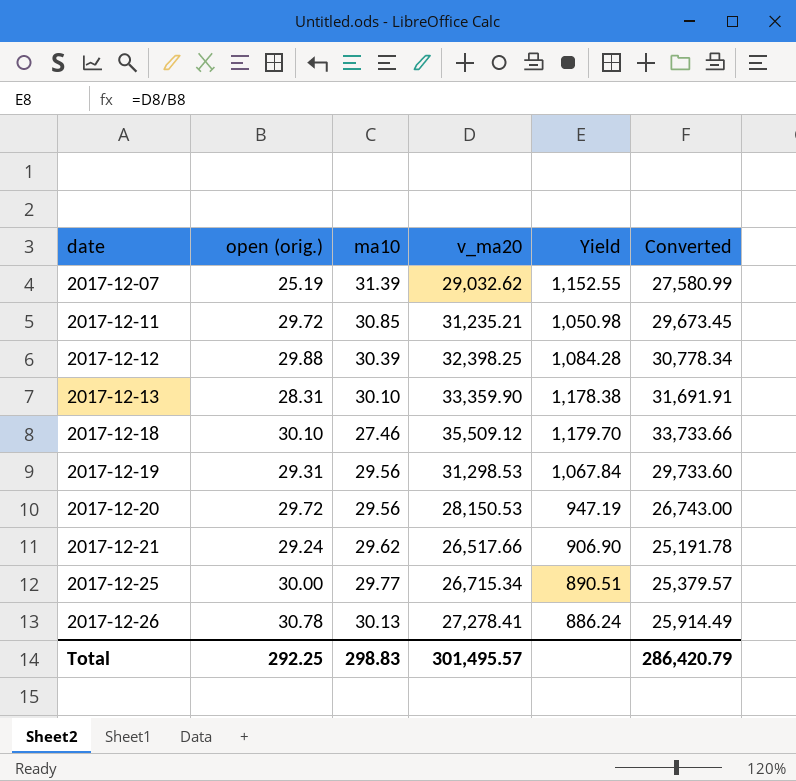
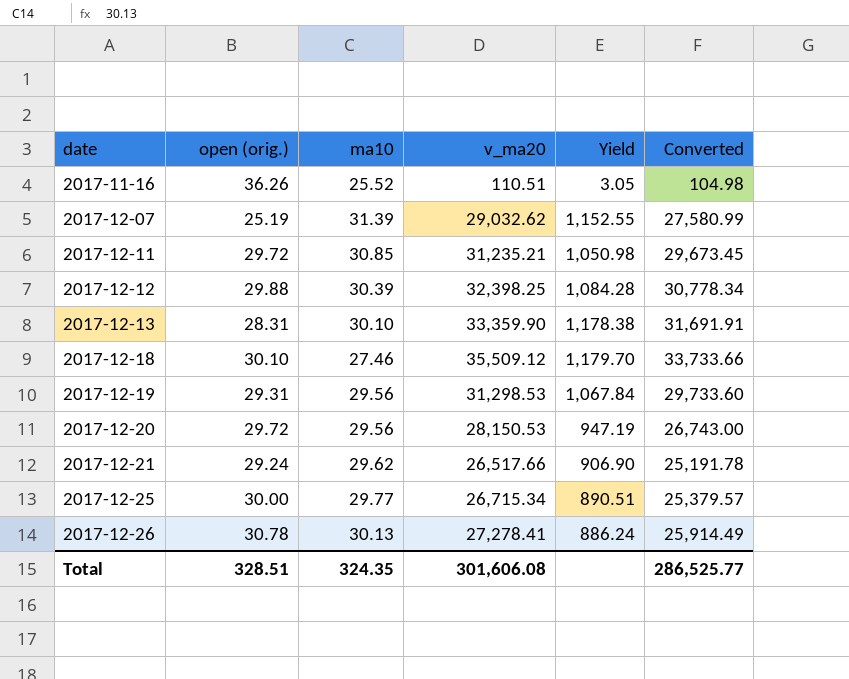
row 2017-11-16: none -> 36.26 | 25.52 | 110.51 | 3.05 | 104.98
Total | open (orig.): 292.25 -> 328.51
Total | ma10: 298.83 -> 324.35
Total | v_ma20: 301,495.57 -> 301,606.08
Total | Converted: 286,420.79 -> 286,525.77

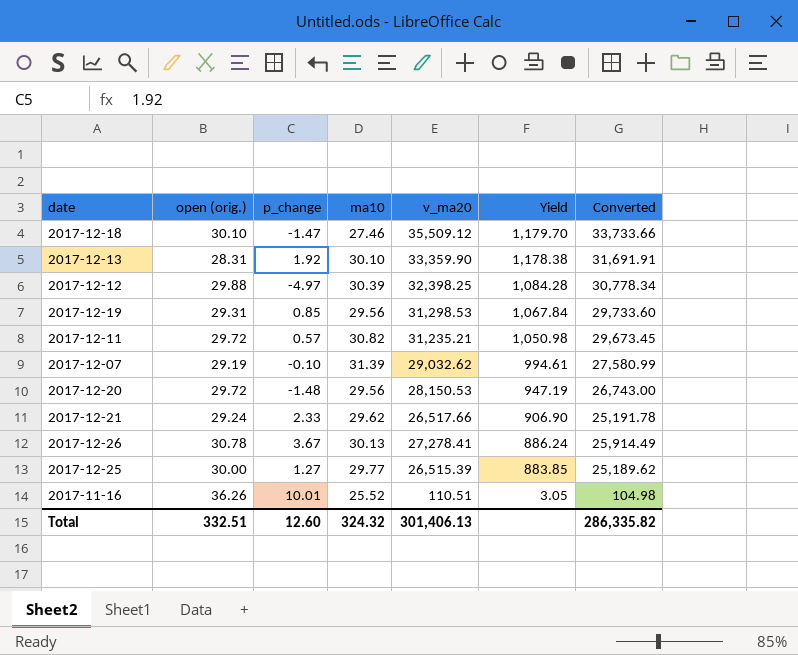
row order: date ascending -> Yield descending
column p_change | position: none -> 3
2017-12-11 | ma10: 30.85 -> 30.82
2017-12-07 | open (orig.): 25.19 -> 29.19
2017-12-07 | Yield: 1,152.55 -> 994.61
2017-12-25 | v_ma20: 26,715.34 -> 26,515.39
2017-12-25 | Yield: 890.51 -> 883.85
2017-12-25 | Converted: 25,379.57 -> 25,189.62
Total | open (orig.): 328.51 -> 332.51
Total | ma10: 324.35 -> 324.32
Total | v_ma20: 301,606.08 -> 301,406.13
Total | Converted: 286,525.77 -> 286,335.82

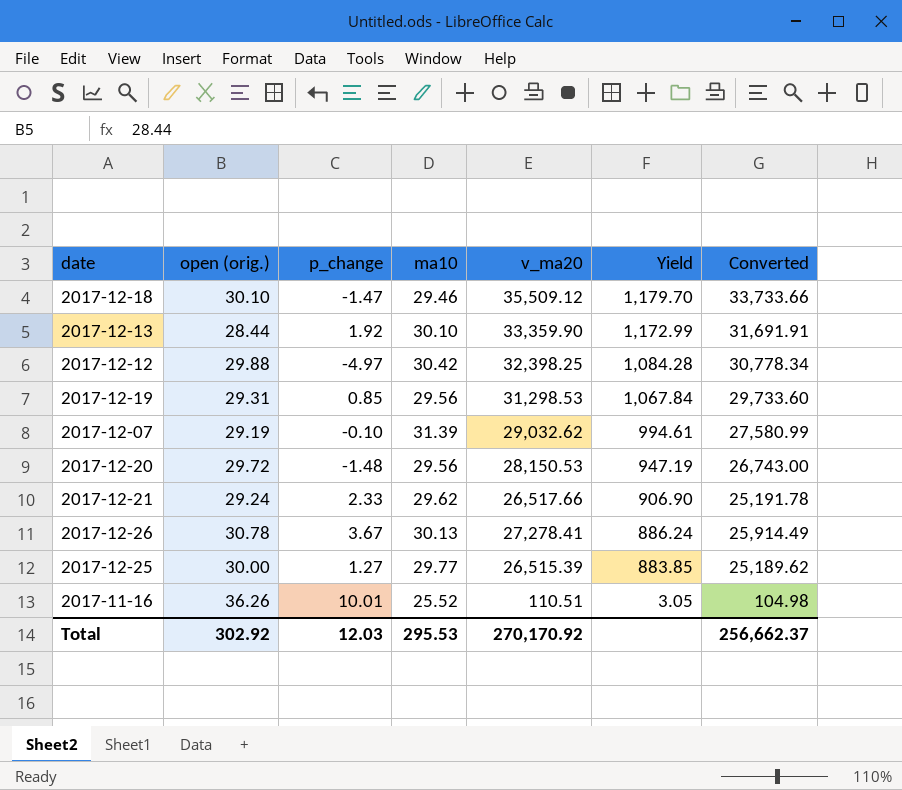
row 2017-12-11: 29.72 | 0.57 | 30.82 | 31,235.21 | 1,050.98 | 29,673.45 -> none
2017-12-18 | ma10: 27.46 -> 29.46
2017-12-13 | open (orig.): 28.31 -> 28.44
2017-12-13 | Yield: 1,178.38 -> 1,172.99
2017-12-12 | ma10: 30.39 -> 30.42
Total | open (orig.): 332.51 -> 302.92
Total | p_change: 12.60 -> 12.03
Total | ma10: 324.32 -> 295.53
Total | v_ma20: 301,406.13 -> 270,170.92
Total | Converted: 286,335.82 -> 256,662.37

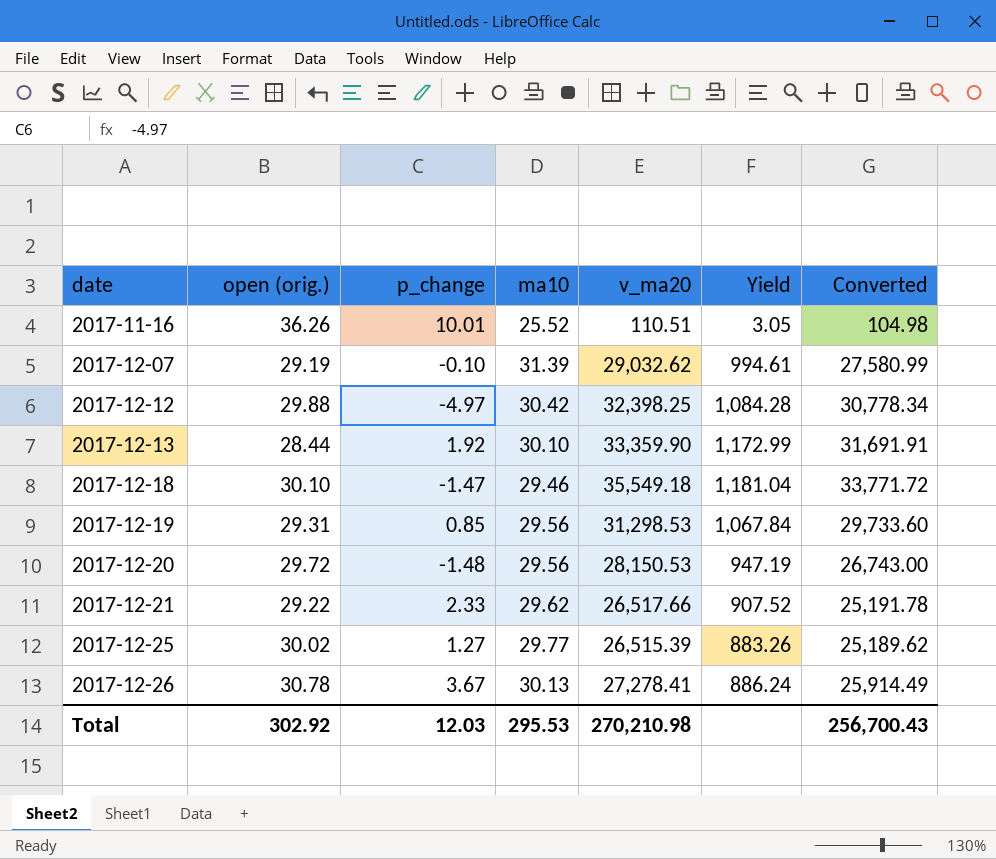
row order: Yield descending -> date ascending
2017-12-18 | v_ma20: 35,509.12 -> 35,549.18
2017-12-18 | Yield: 1,179.70 -> 1,181.04
2017-12-18 | Converted: 33,733.66 -> 33,771.72
2017-12-21 | open (orig.): 29.24 -> 29.22
2017-12-21 | Yield: 906.90 -> 907.52
2017-12-25 | open (orig.): 30.00 -> 30.02
2017-12-25 | Yield: 883.85 -> 883.26
Total | v_ma20: 270,170.92 -> 270,210.98
Total | Converted: 256,662.37 -> 256,700.43

